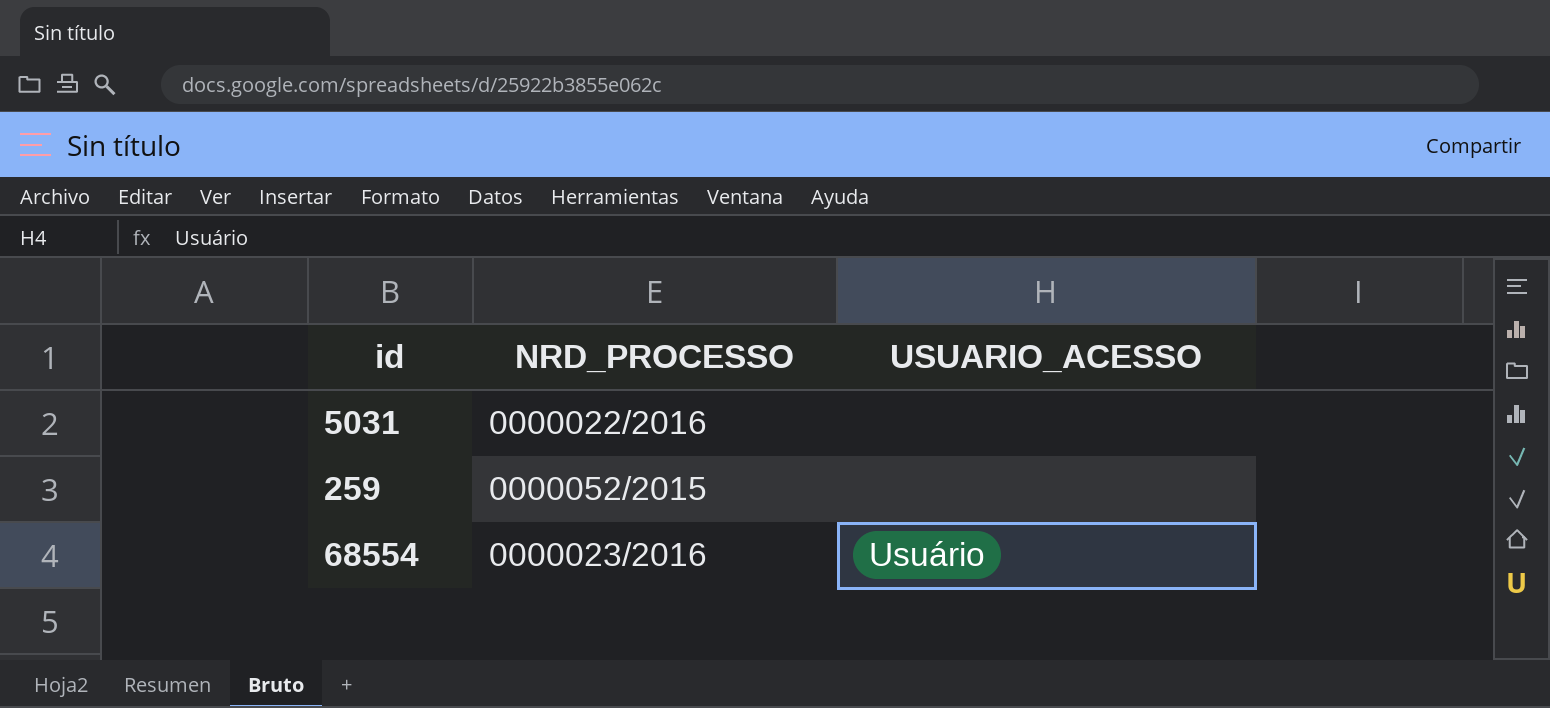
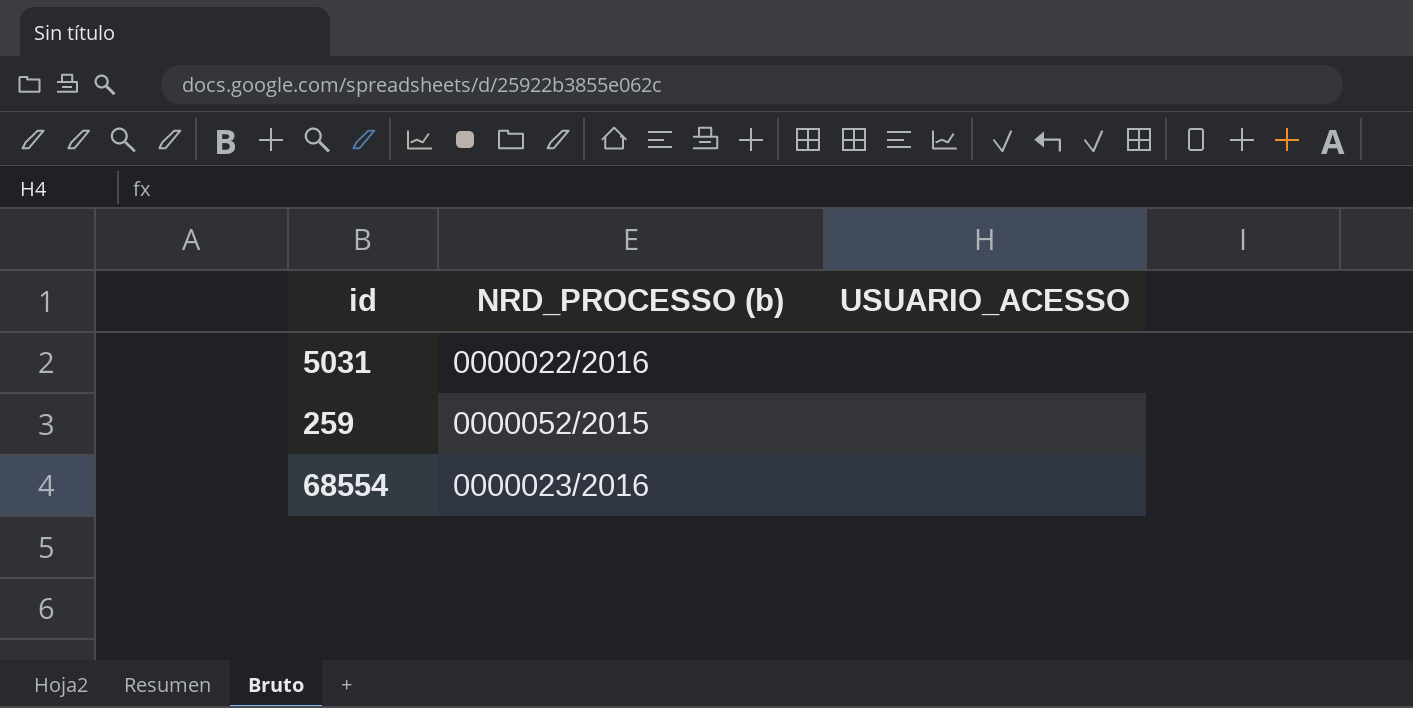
column name: NRD_PROCESSO -> NRD_PROCESSO (b)
68554 | USUARIO_ACESSO: Usuário -> none

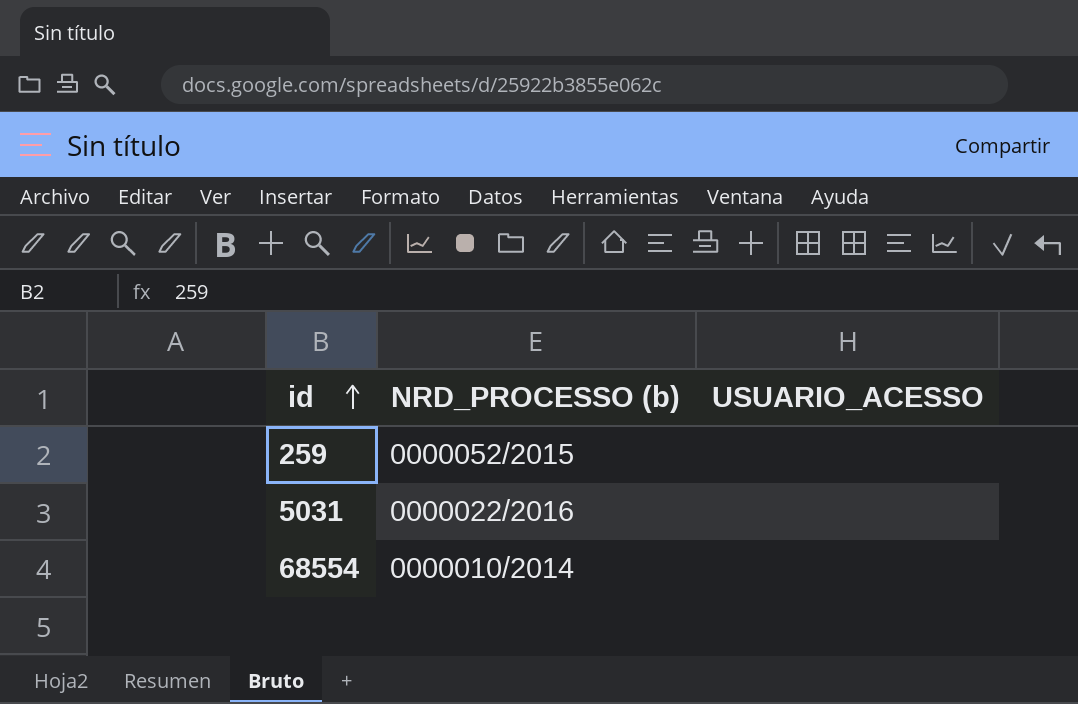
row order: none -> id ascending
68554 | NRD_PROCESSO (b): 0000023/2016 -> 0000010/2014

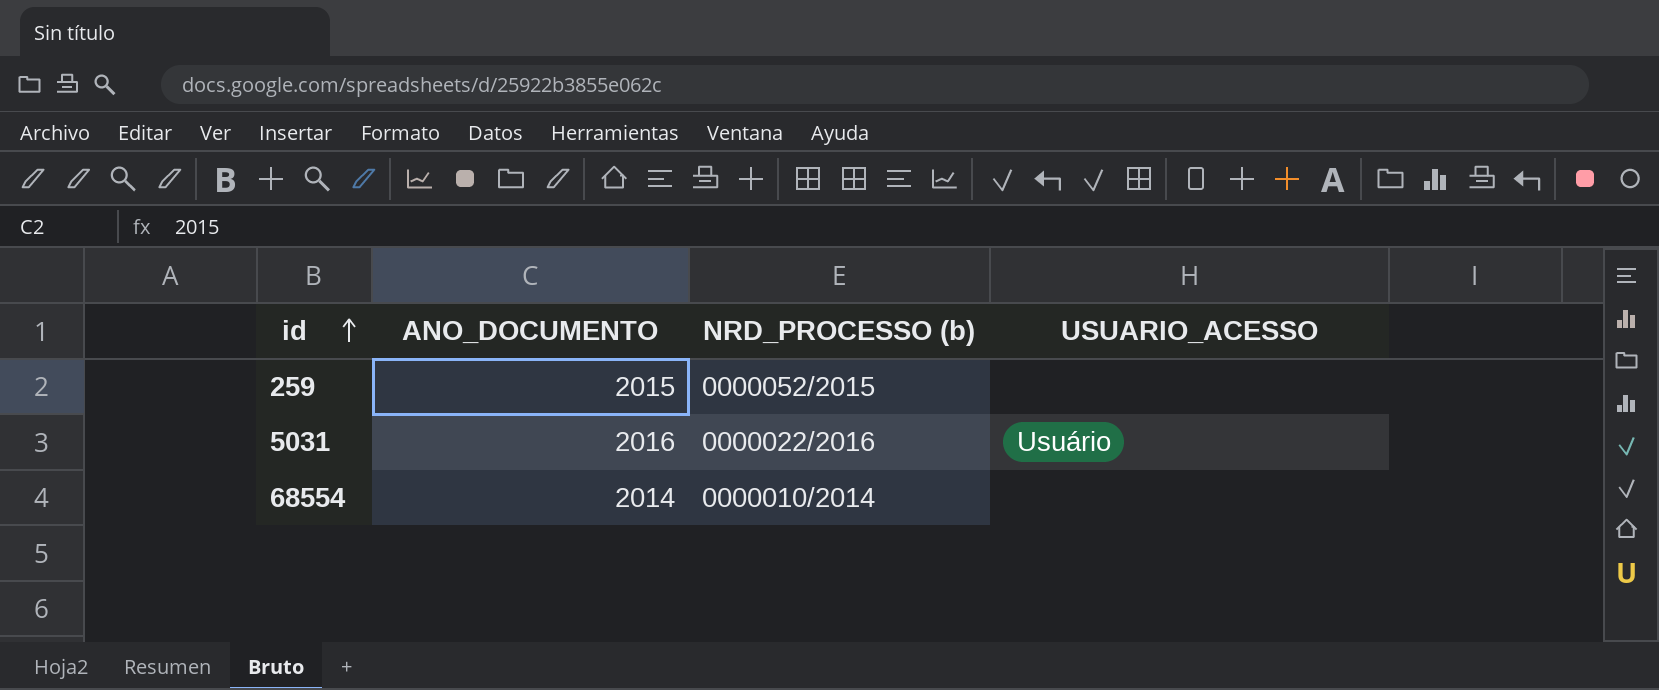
column ANO_DOCUMENTO | position: none -> 2
5031 | USUARIO_ACESSO: none -> Usuário

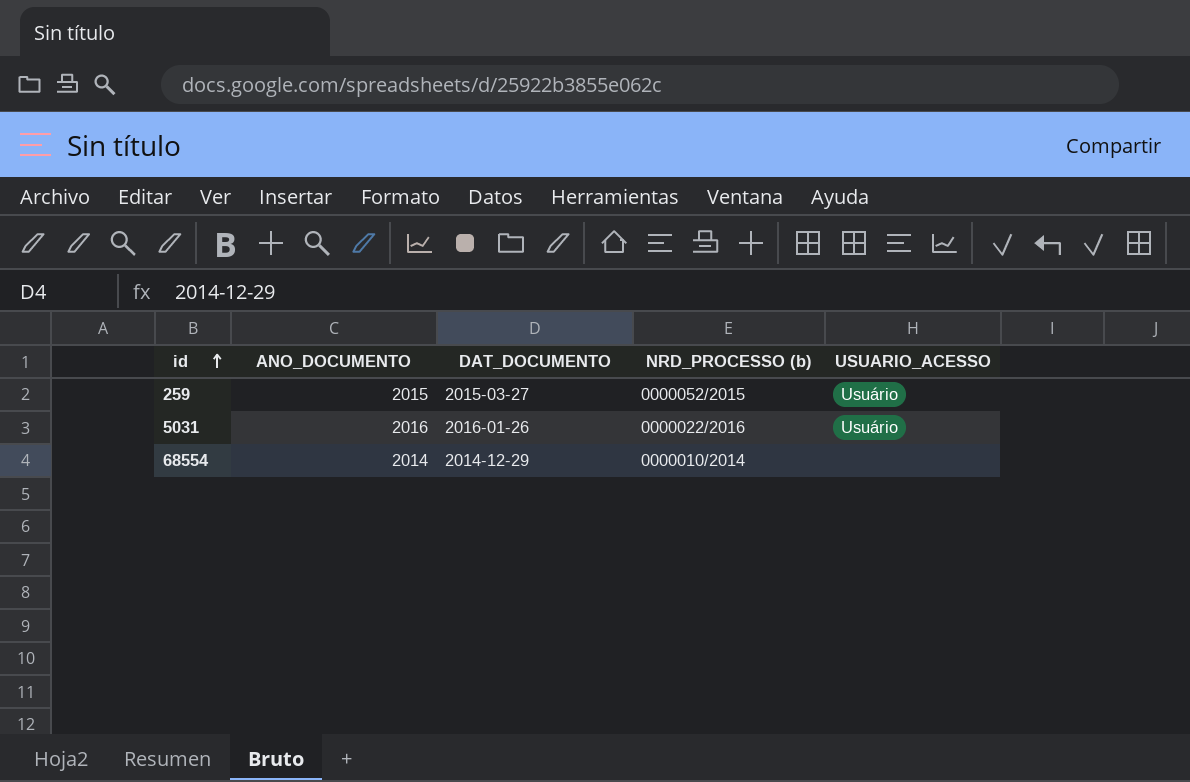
column DAT_DOCUMENTO | position: none -> 3
259 | USUARIO_ACESSO: none -> Usuário

